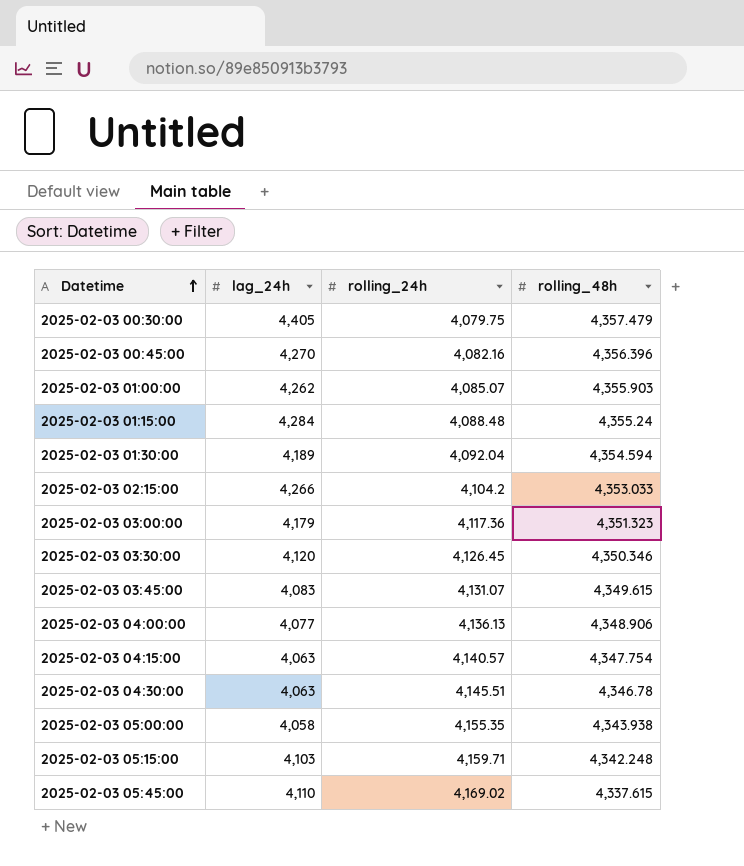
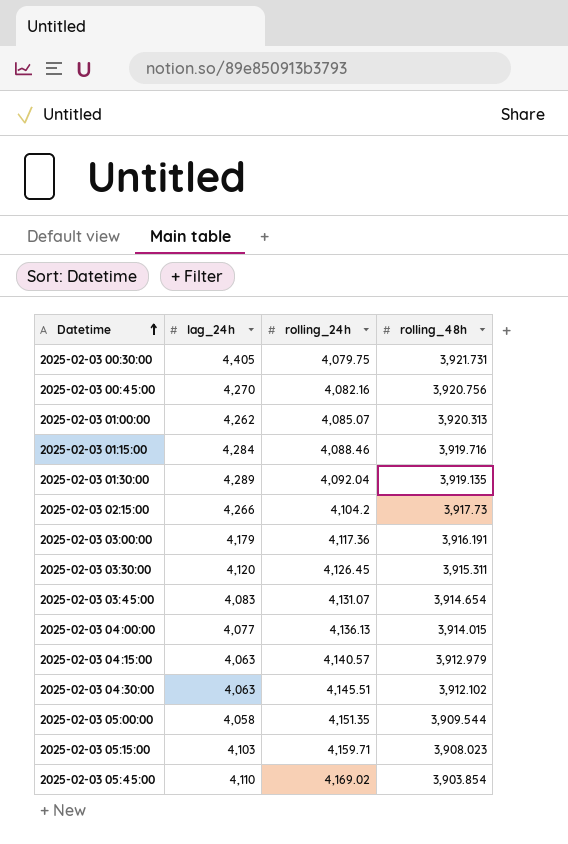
2025-02-03 00:30:00 | rolling_48h: 4,357.479 -> 3,921.731
2025-02-03 00:45:00 | rolling_48h: 4,356.396 -> 3,920.756
2025-02-03 01:00:00 | rolling_48h: 4,355.903 -> 3,920.313
2025-02-03 01:15:00 | rolling_24h: 4,088.48 -> 4,088.46
2025-02-03 01:15:00 | rolling_48h: 4,355.24 -> 3,919.716
2025-02-03 01:30:00 | lag_24h: 4,189 -> 4,289
2025-02-03 01:30:00 | rolling_48h: 4,354.594 -> 3,919.135
2025-02-03 02:15:00 | rolling_48h: 4,353.033 -> 3,917.73
2025-02-03 03:00:00 | rolling_48h: 4,351.323 -> 3,916.191
2025-02-03 03:30:00 | rolling_48h: 4,350.346 -> 3,915.311
2025-02-03 03:45:00 | rolling_48h: 4,349.615 -> 3,914.654
2025-02-03 04:00:00 | rolling_48h: 4,348.906 -> 3,914.015
2025-02-03 04:15:00 | rolling_48h: 4,347.754 -> 3,912.979
2025-02-03 04:30:00 | rolling_48h: 4,346.78 -> 3,912.102
2025-02-03 05:00:00 | rolling_24h: 4,155.35 -> 4,151.35
2025-02-03 05:00:00 | rolling_48h: 4,343.938 -> 3,909.544
2025-02-03 05:15:00 | rolling_48h: 4,342.248 -> 3,908.023
2025-02-03 05:45:00 | rolling_48h: 4,337.615 -> 3,903.854

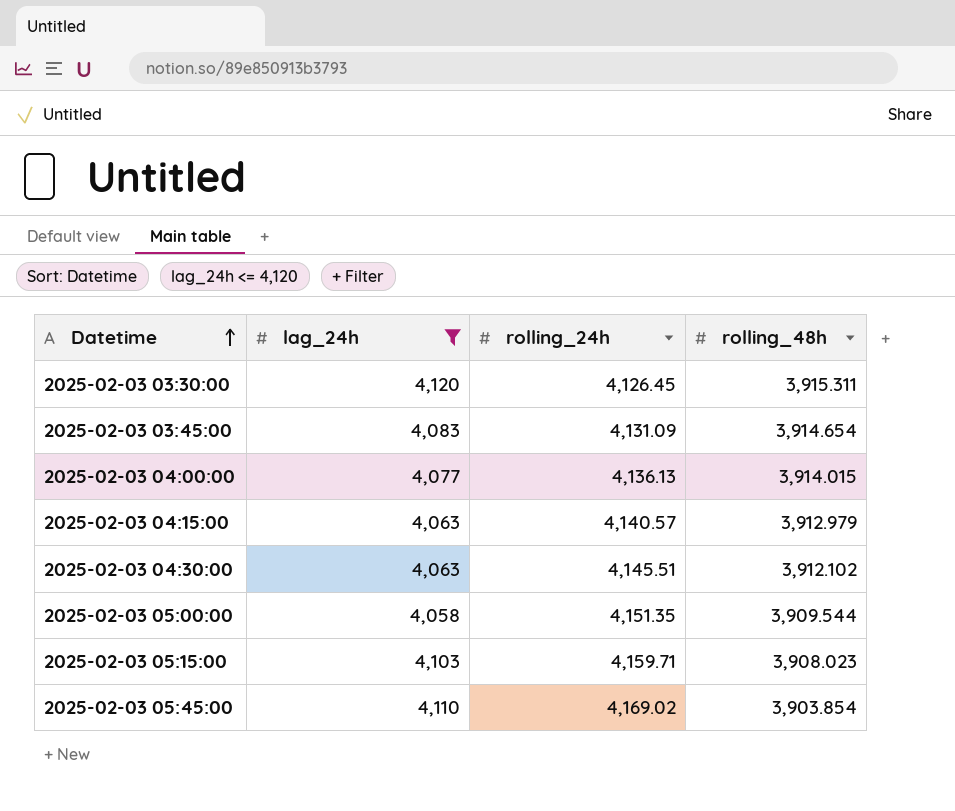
filter: none -> lag_24h <= 4,120
2025-02-03 03:45:00 | rolling_24h: 4,131.07 -> 4,131.09

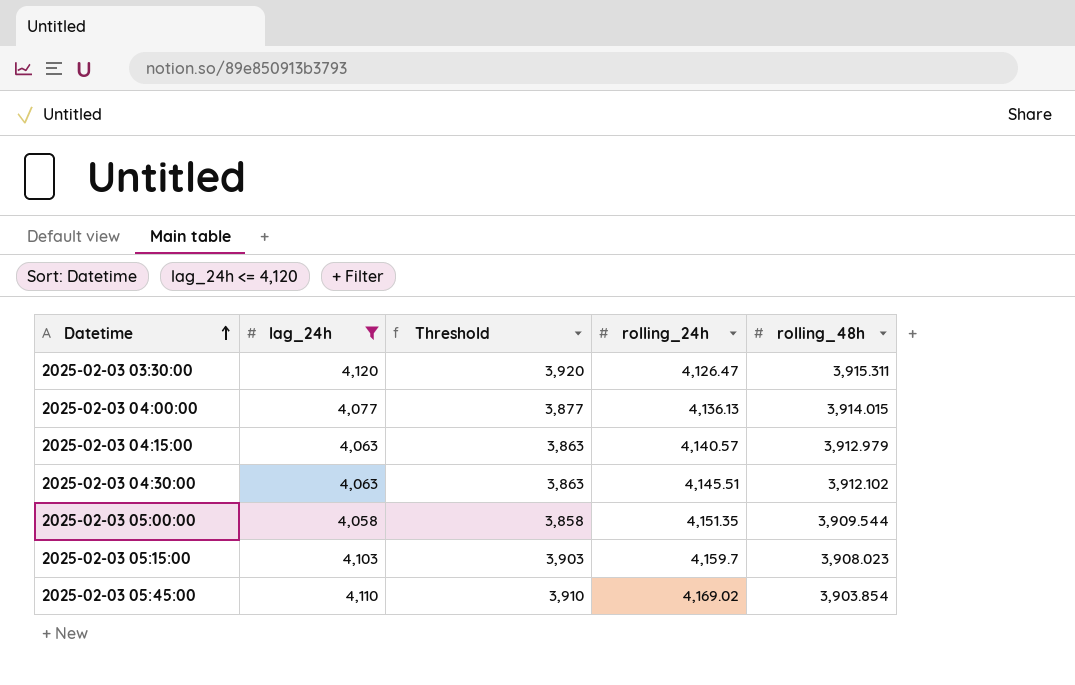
column Threshold | formula: none -> [lag_24h] - 200
row 2025-02-03 03:45:00: 4,083 | 4,131.09 | 3,914.654 -> none
2025-02-03 03:30:00 | rolling_24h: 4,126.45 -> 4,126.47
2025-02-03 05:15:00 | rolling_24h: 4,159.71 -> 4,159.7

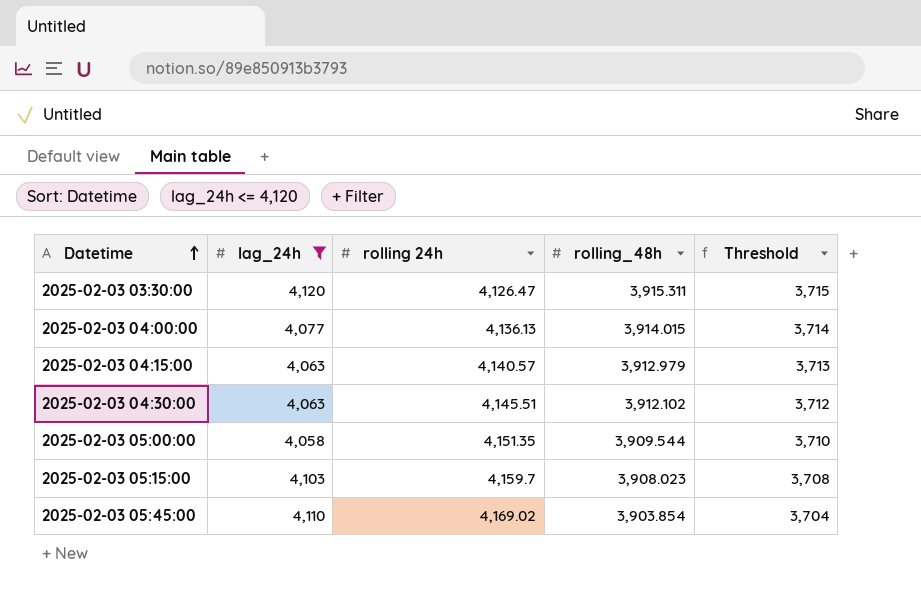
column name: rolling_24h -> rolling 24h
column Threshold | formula: [lag_24h] - 200 -> [rolling_48h] - 200
column Threshold | position: 3 -> 5

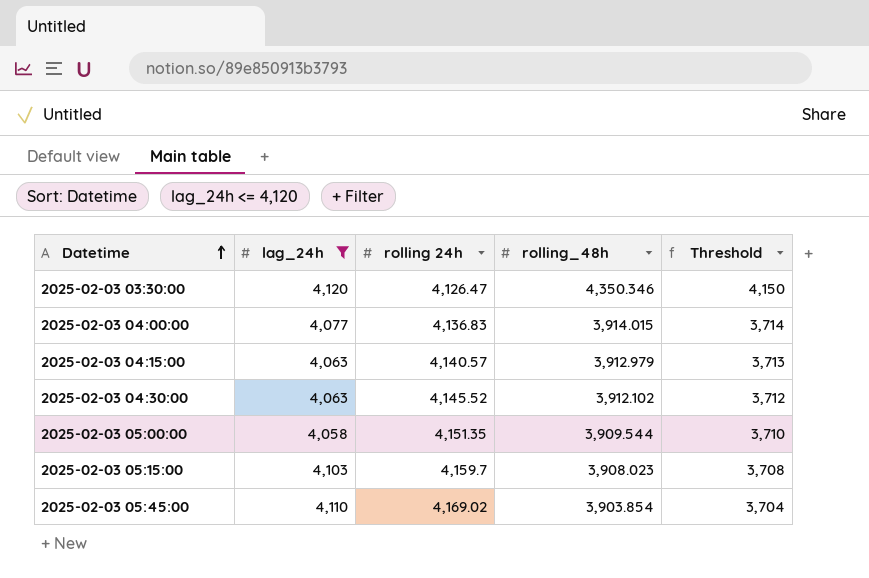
2025-02-03 03:30:00 | rolling_48h: 3,915.311 -> 4,350.346
2025-02-03 03:30:00 | Threshold: 3,715 -> 4,150
2025-02-03 04:00:00 | rolling 24h: 4,136.13 -> 4,136.83
2025-02-03 04:30:00 | rolling 24h: 4,145.51 -> 4,145.52

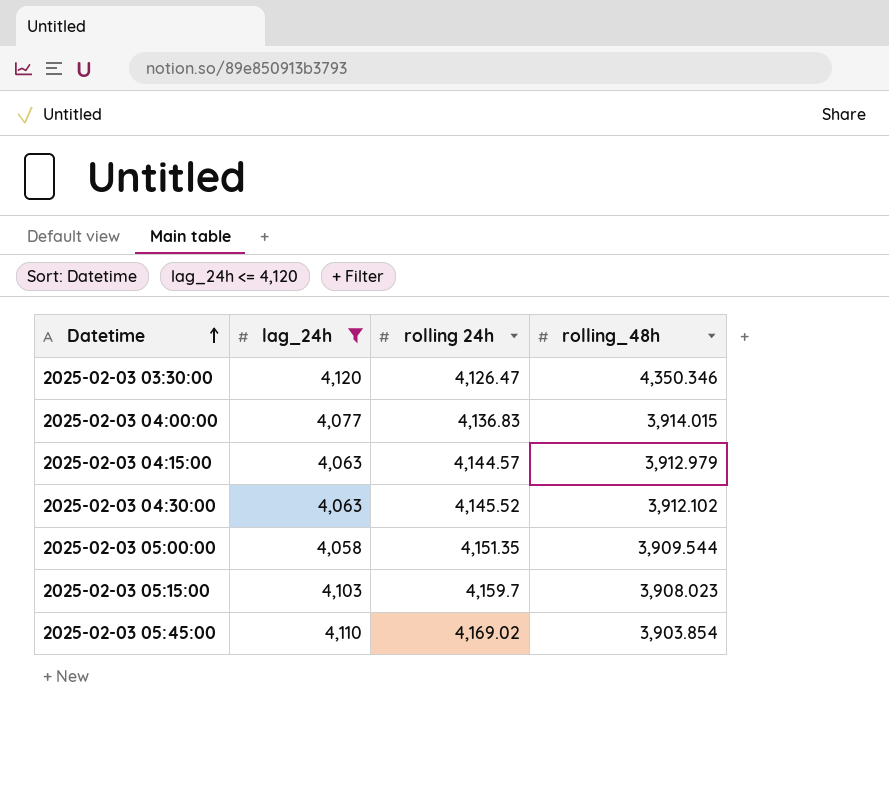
column Threshold | formula: [rolling_48h] - 200 -> none
2025-02-03 04:15:00 | rolling 24h: 4,140.57 -> 4,144.57

